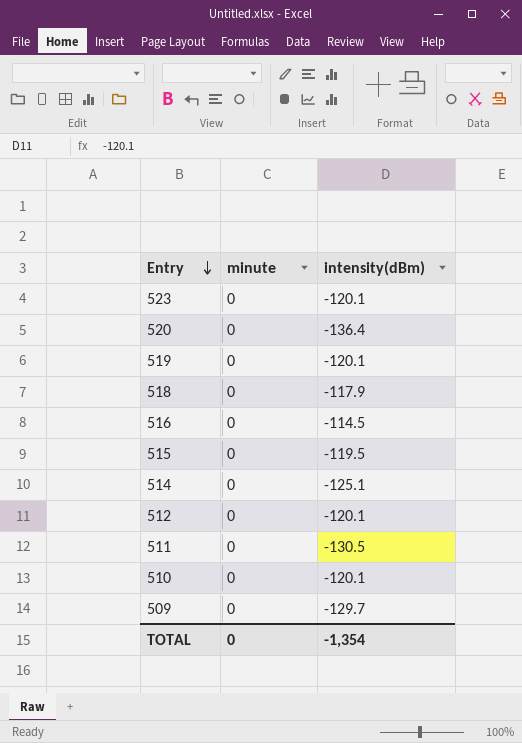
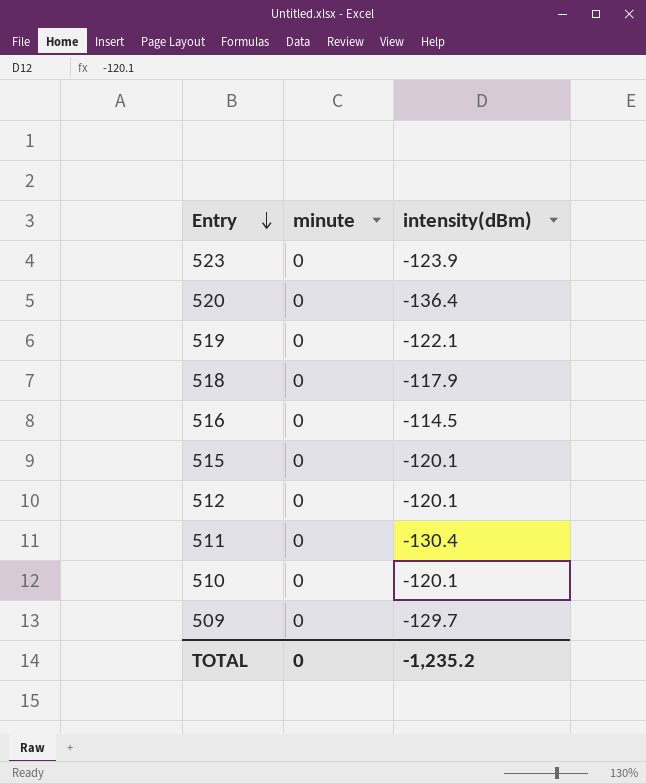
row 514: 0 | -125.1 -> none
523 | intensity(dBm): -120.1 -> -123.9
519 | intensity(dBm): -120.1 -> -122.1
515 | intensity(dBm): -119.5 -> -120.1
511 | intensity(dBm): -130.5 -> -130.4
TOTAL | intensity(dBm): -1,354 -> -1,235.2

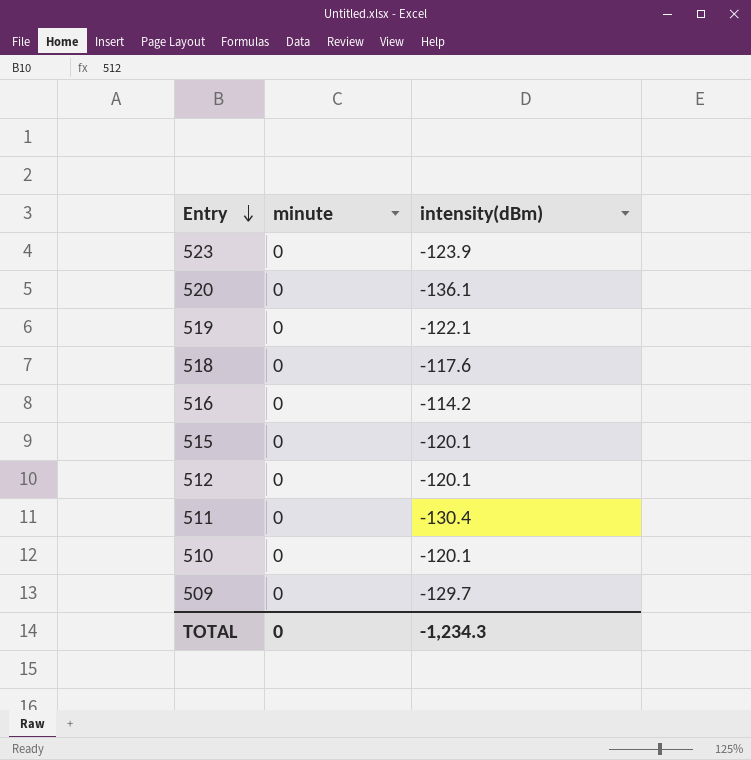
520 | intensity(dBm): -136.4 -> -136.1
518 | intensity(dBm): -117.9 -> -117.6
516 | intensity(dBm): -114.5 -> -114.2
TOTAL | intensity(dBm): -1,235.2 -> -1,234.3

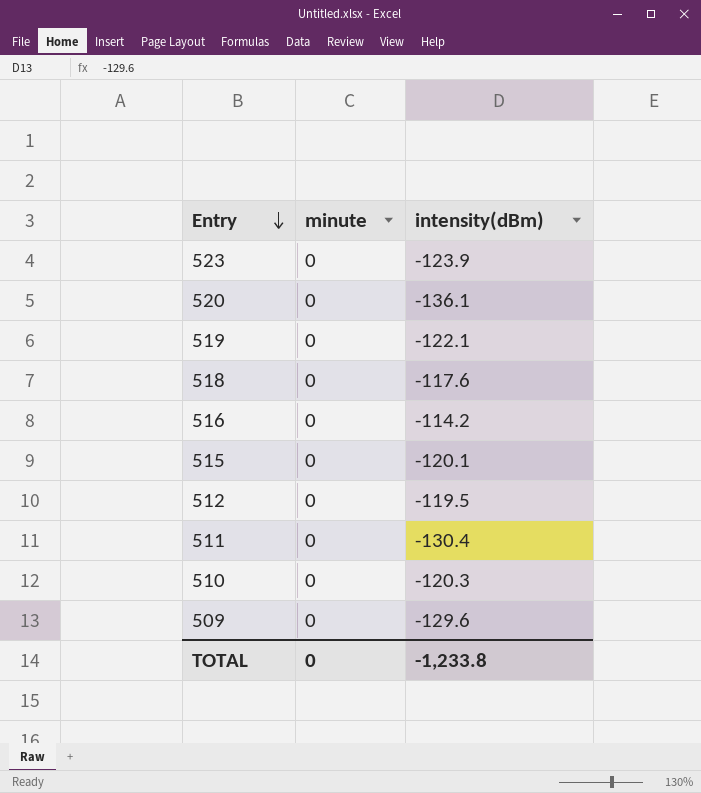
512 | intensity(dBm): -120.1 -> -119.5
510 | intensity(dBm): -120.1 -> -120.3
509 | intensity(dBm): -129.7 -> -129.6
TOTAL | intensity(dBm): -1,234.3 -> -1,233.8

